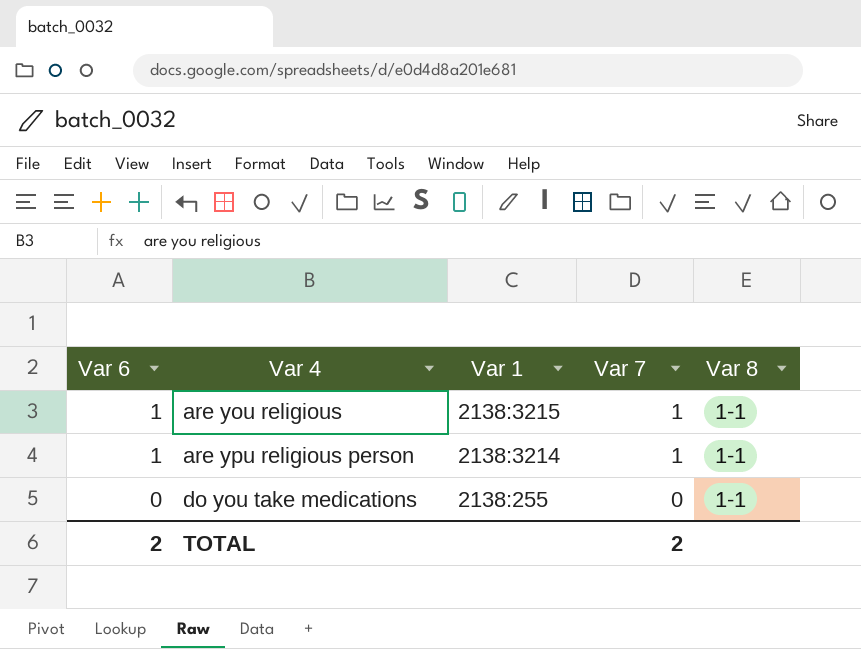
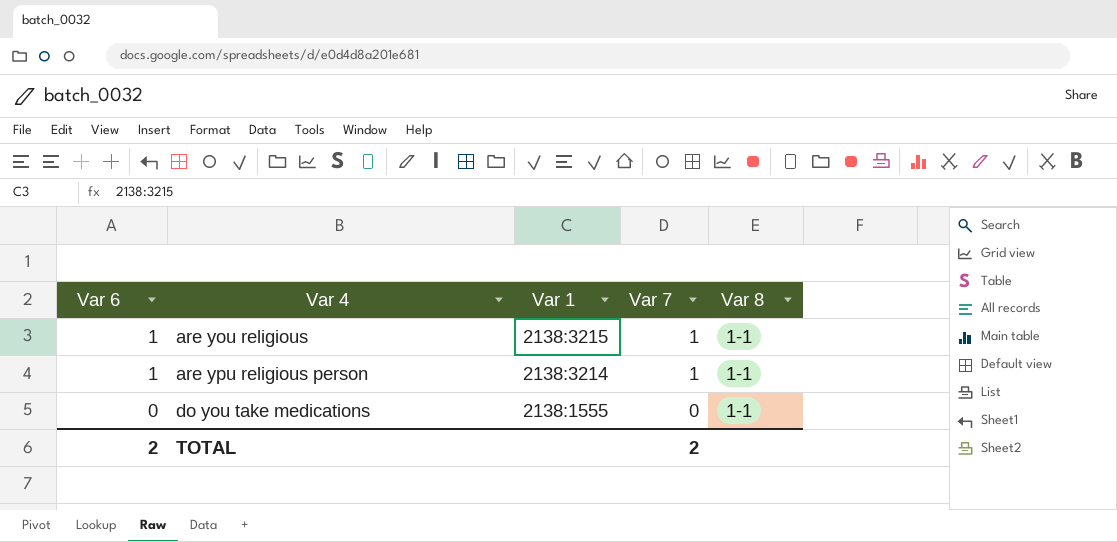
do you take medications | Var 1: 2138:255 -> 2138:1555

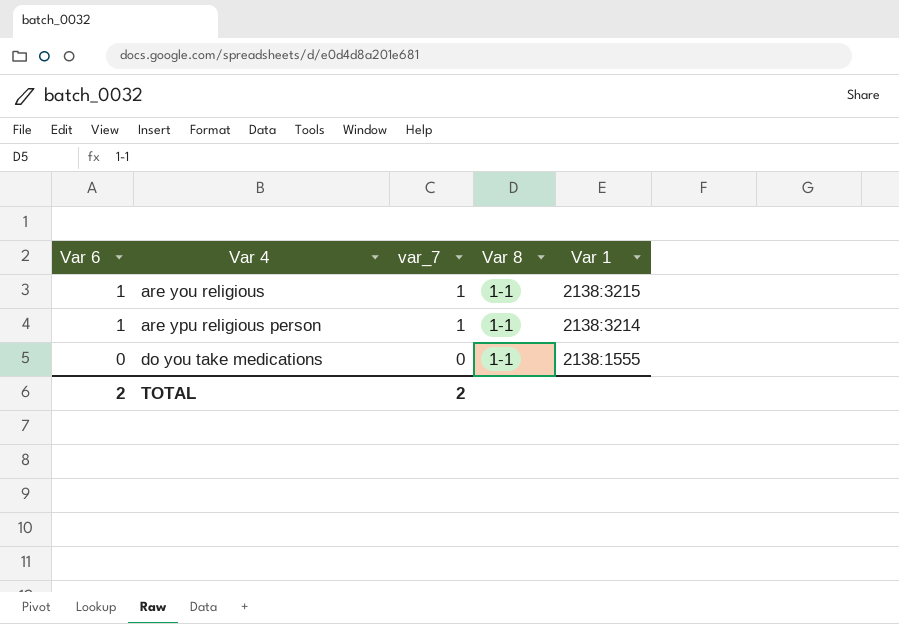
column name: Var 7 -> var_7
column Var 1 | position: 3 -> 5

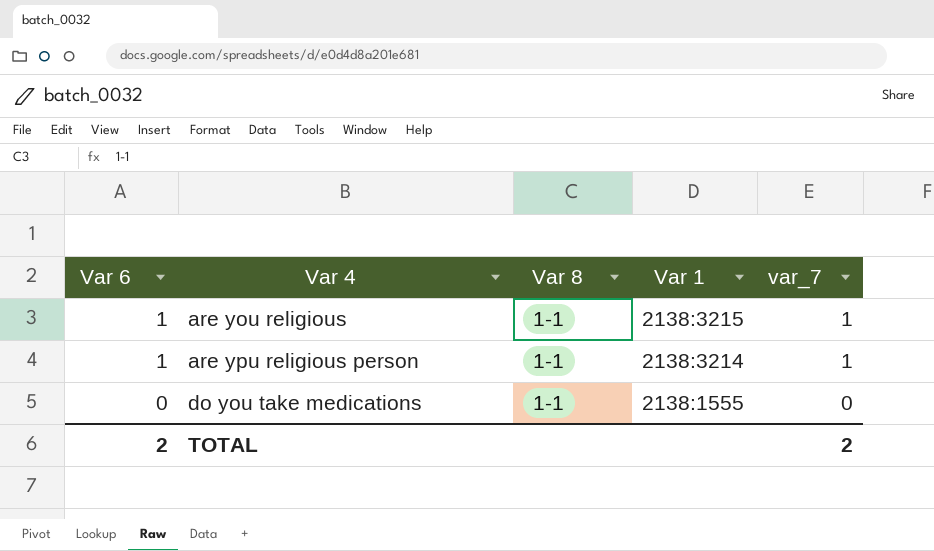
column var_7 | position: 3 -> 5

